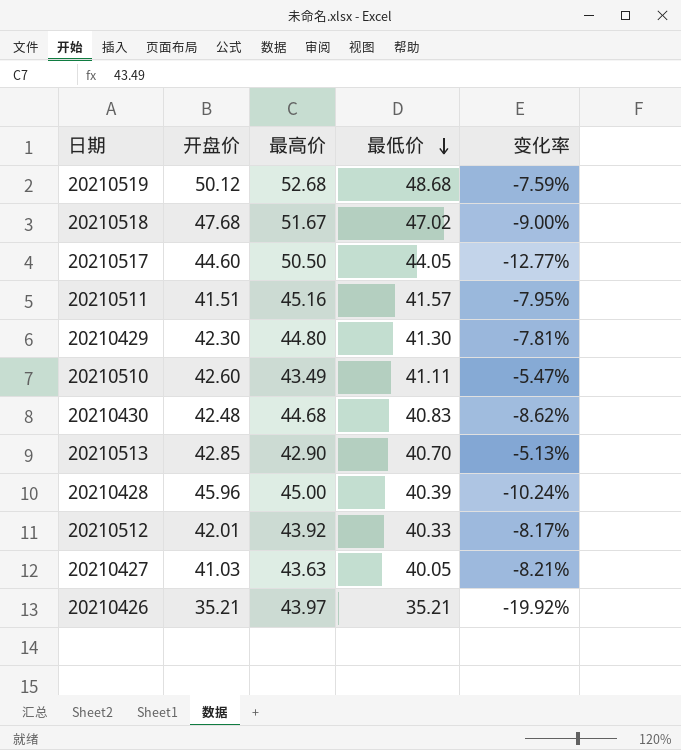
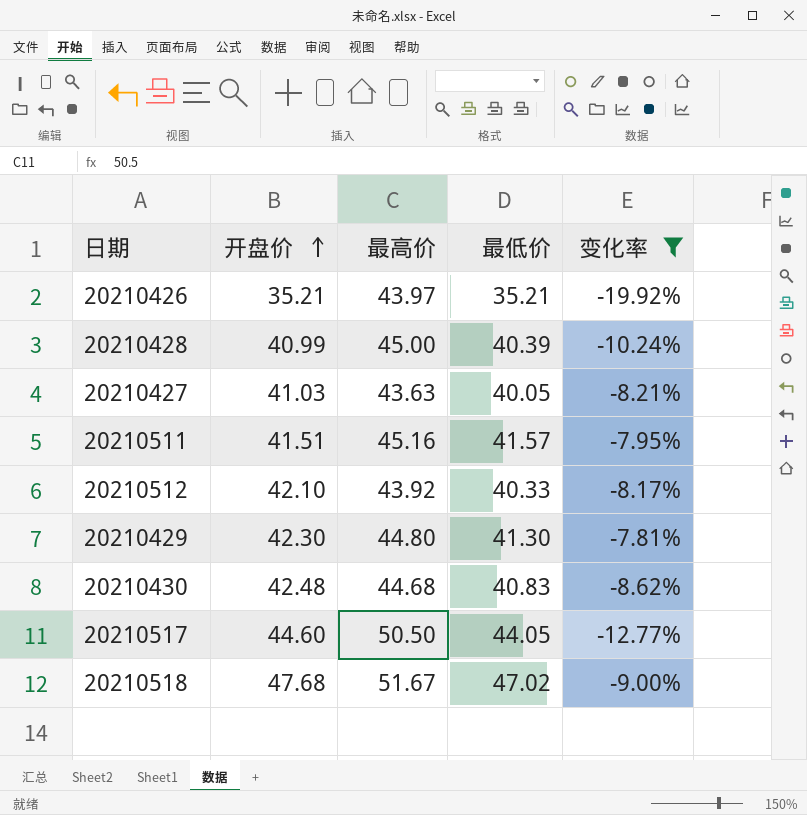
filter: none -> 变化率 <= -7.81%
row order: 最低价 descending -> 开盘价 ascending
20210428 | 开盘价: 45.96 -> 40.99
20210512 | 开盘价: 42.01 -> 42.10

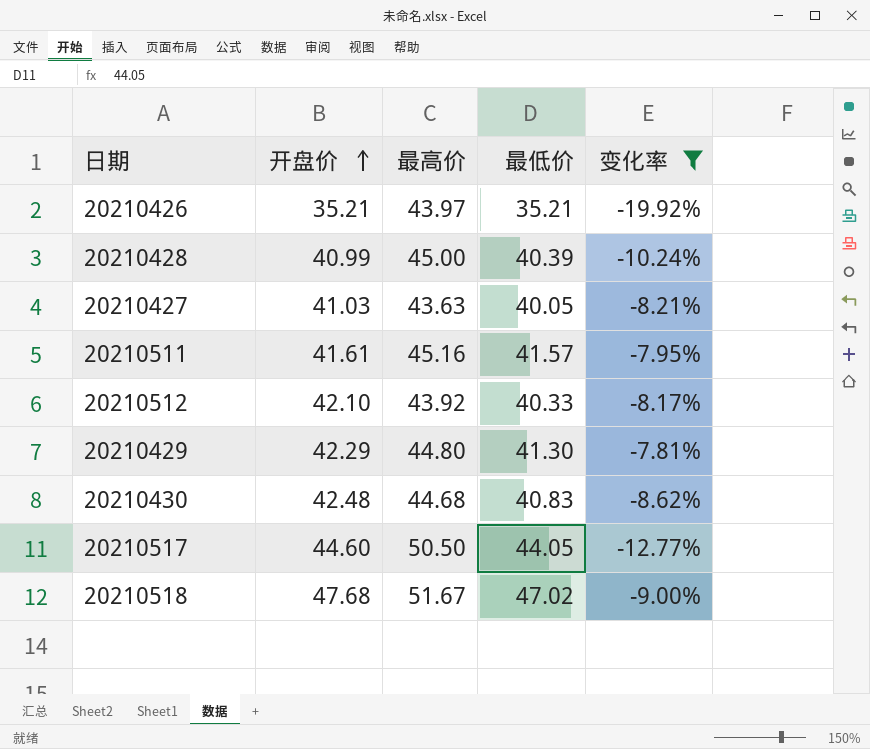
20210511 | 开盘价: 41.51 -> 41.61
20210429 | 开盘价: 42.30 -> 42.29

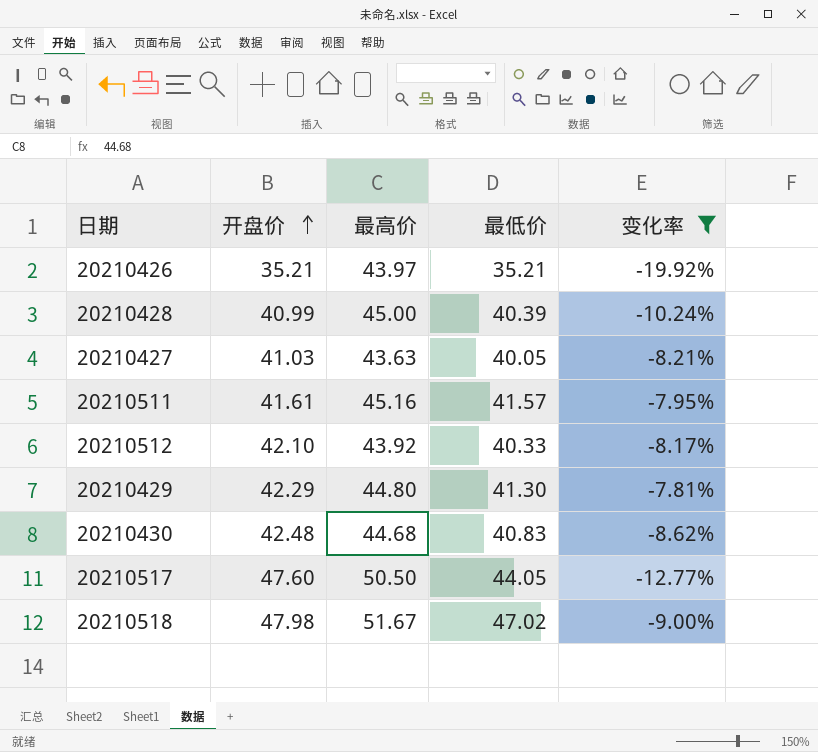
20210517 | 开盘价: 44.60 -> 47.60
20210518 | 开盘价: 47.68 -> 47.98

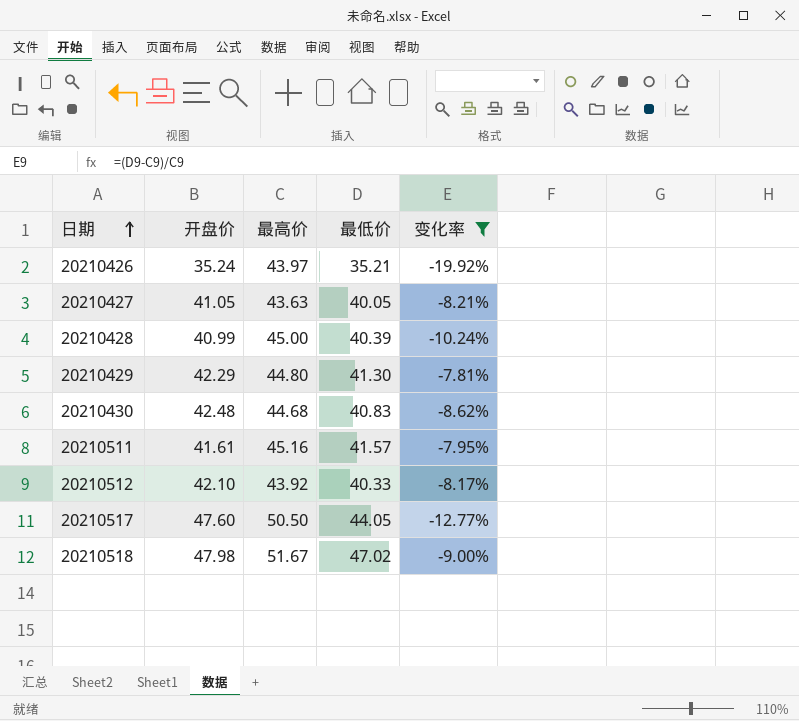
row order: 开盘价 ascending -> 日期 ascending
20210426 | 开盘价: 35.21 -> 35.24
20210427 | 开盘价: 41.03 -> 41.05

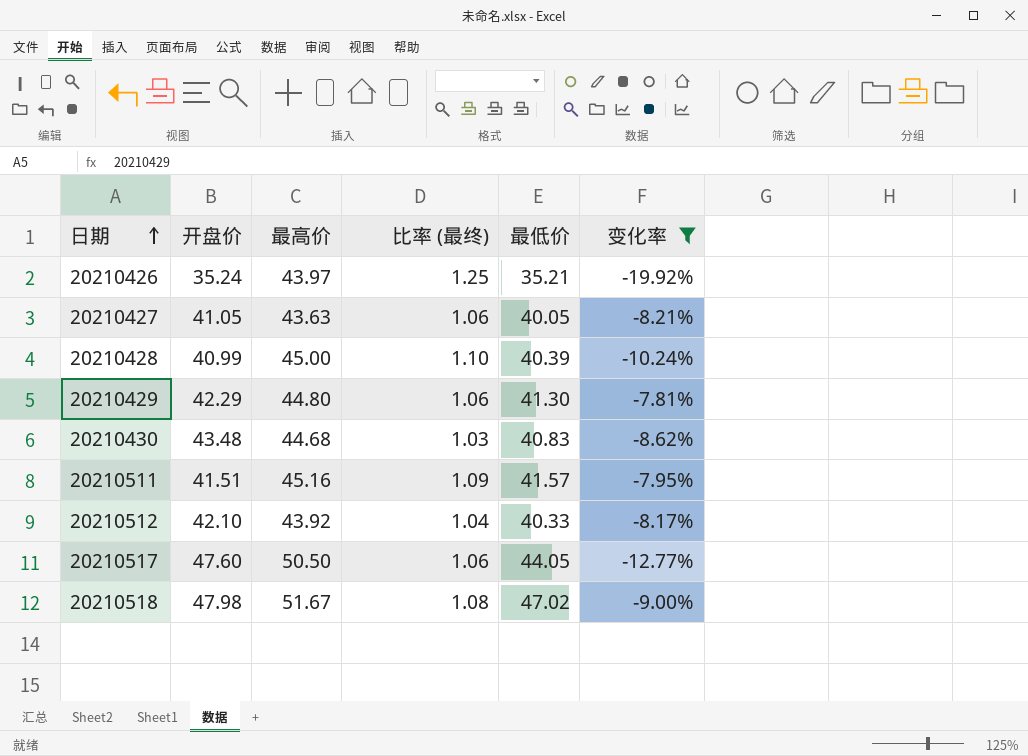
column 比率 (最终) | formula: none -> [最高价] / [开盘价]
20210430 | 开盘价: 42.48 -> 43.48
20210511 | 开盘价: 41.61 -> 41.51

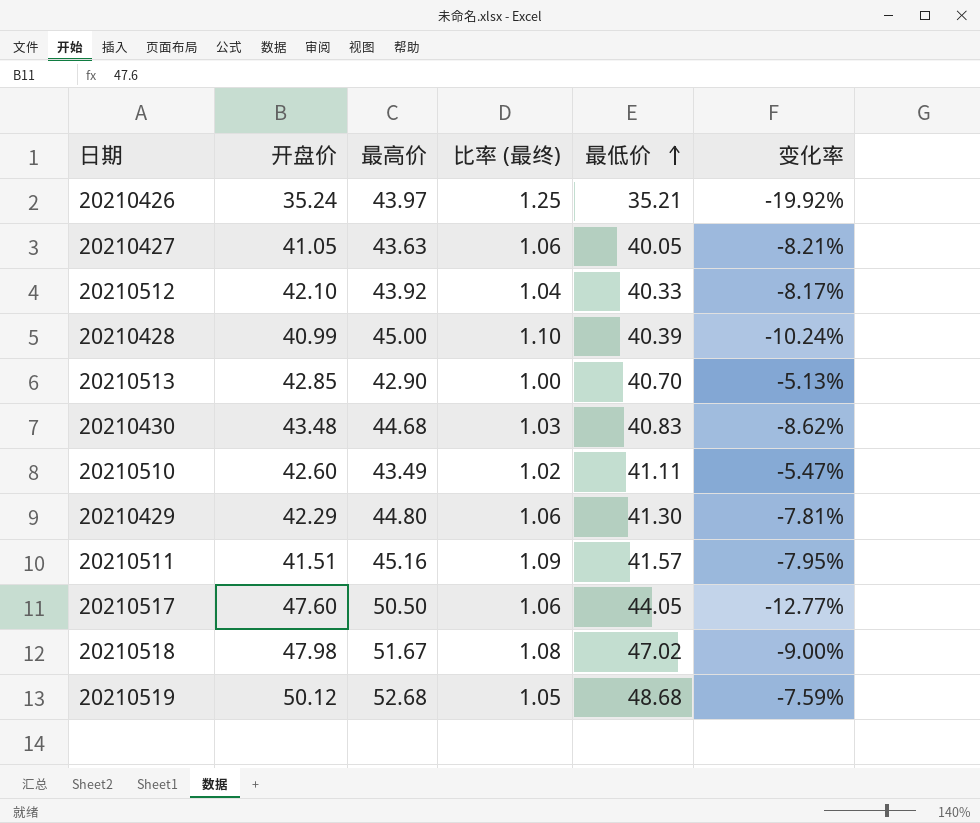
filter: 变化率 <= -7.81% -> none
row order: 日期 ascending -> 最低价 ascending

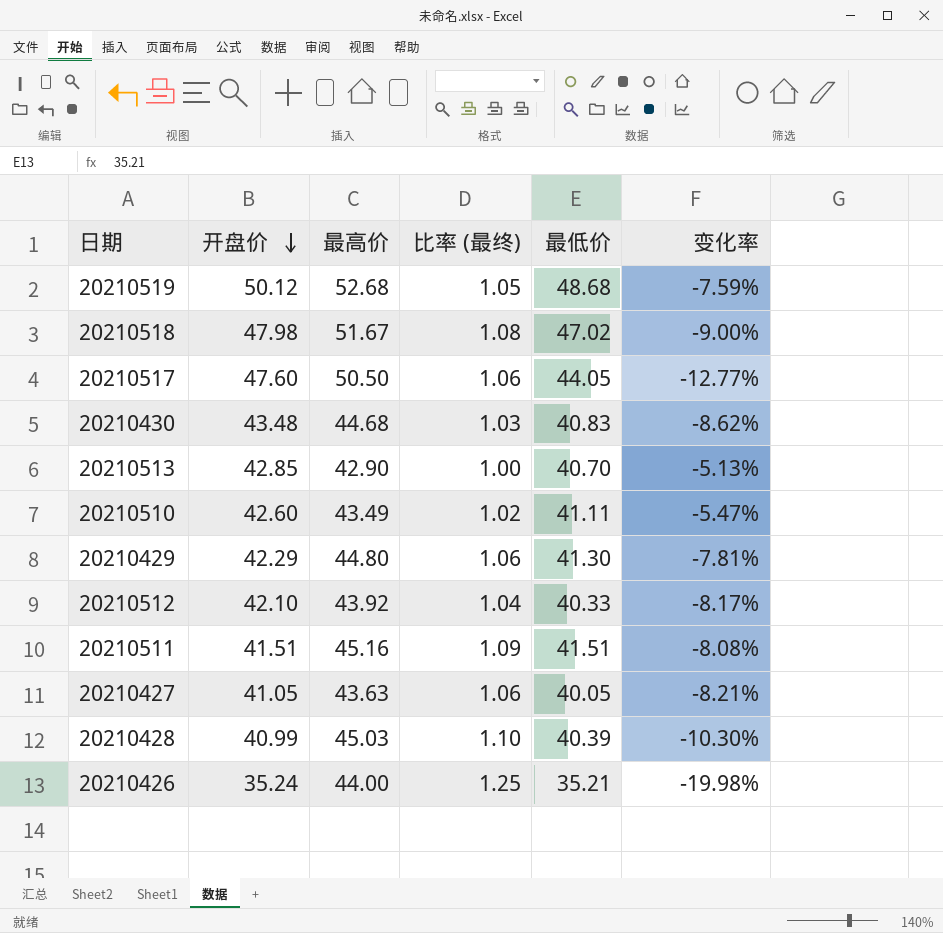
row order: 最低价 ascending -> 开盘价 descending
20210511 | 最低价: 41.57 -> 41.51
20210511 | 变化率: -7.95% -> -8.08%
20210428 | 最高价: 45.00 -> 45.03
20210428 | 变化率: -10.24% -> -10.30%
20210426 | 最高价: 43.97 -> 44.00
20210426 | 变化率: -19.92% -> -19.98%

